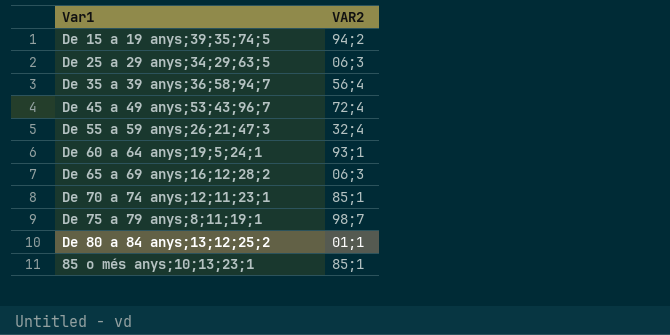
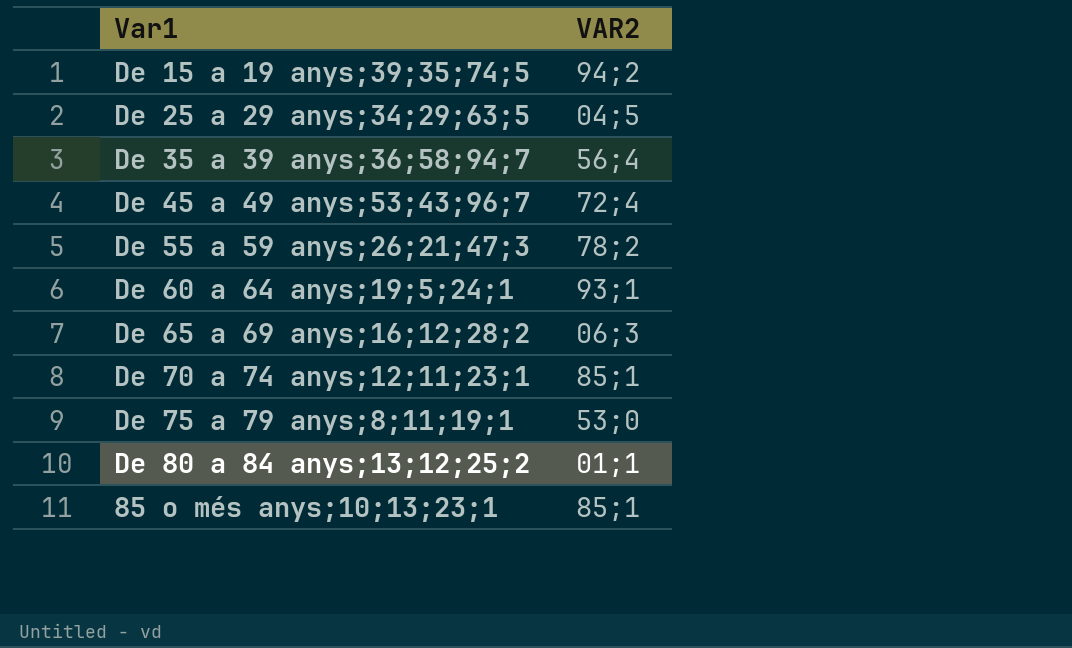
De 25 a 29 anys;34;29;63;5 | VAR2: 06;3 -> 04;5
De 55 a 59 anys;26;21;47;3 | VAR2: 32;4 -> 78;2
De 75 a 79 anys;8;11;19;1 | VAR2: 98;7 -> 53;0

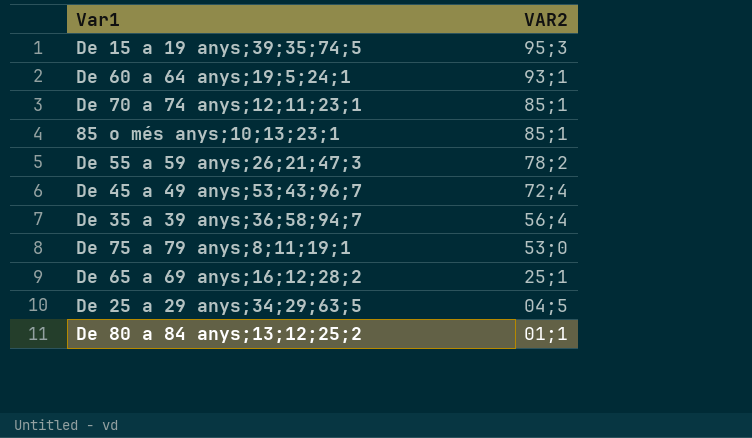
row order: none -> VAR2 descending
De 15 a 19 anys;39;35;74;5 | VAR2: 94;2 -> 95;3
De 65 a 69 anys;16;12;28;2 | VAR2: 06;3 -> 25;1

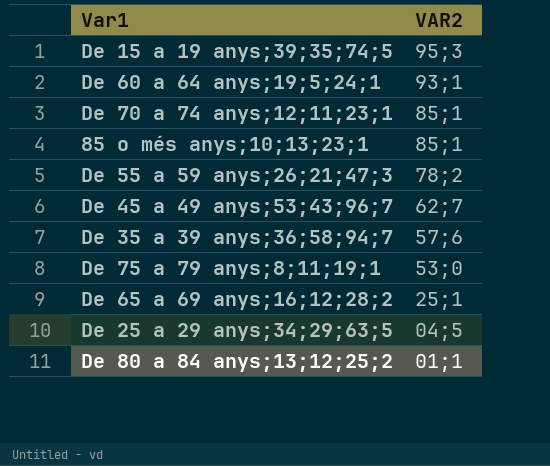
De 45 a 49 anys;53;43;96;7 | VAR2: 72;4 -> 62;7
De 35 a 39 anys;36;58;94;7 | VAR2: 56;4 -> 57;6

